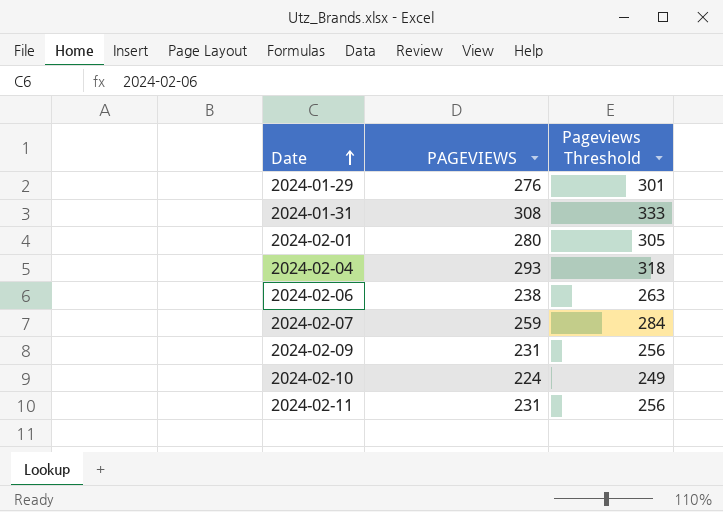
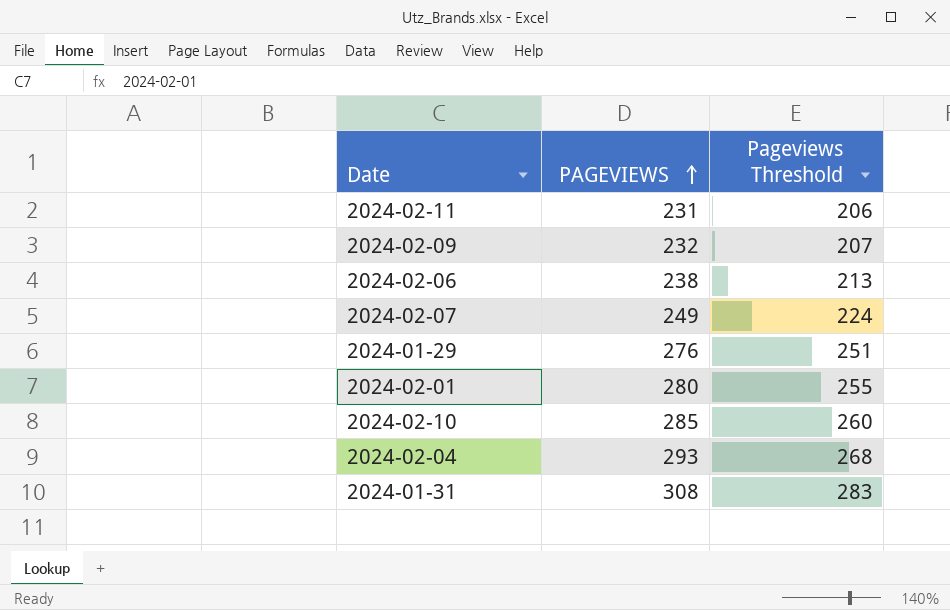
row order: Date ascending -> PAGEVIEWS ascending
column Pageviews Threshold | formula: [PAGEVIEWS] + 25 -> [PAGEVIEWS] - 25
2024-02-09 | PAGEVIEWS: 231 -> 232
2024-02-07 | PAGEVIEWS: 259 -> 249
2024-02-10 | PAGEVIEWS: 224 -> 285

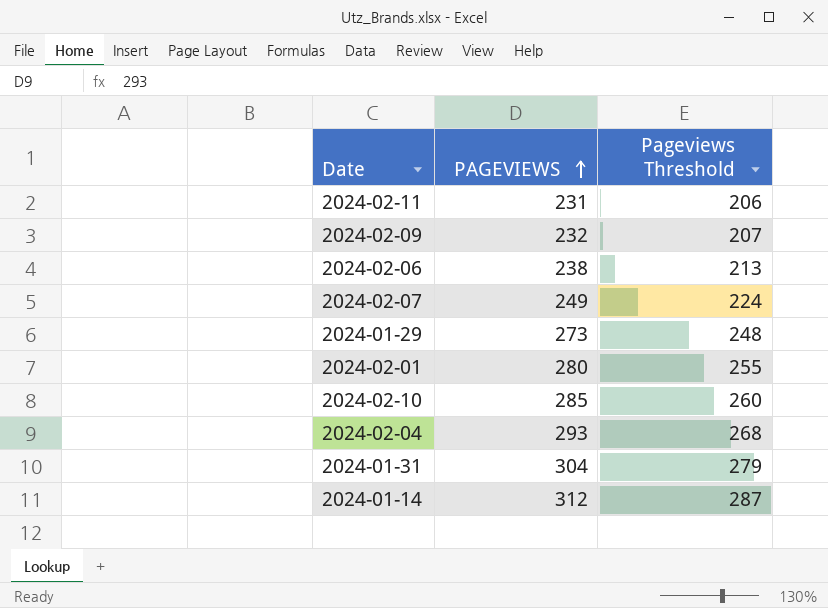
2024-01-29 | PAGEVIEWS: 276 -> 273
2024-01-29 | Pageviews Threshold: 251 -> 248
2024-01-31 | PAGEVIEWS: 308 -> 304
2024-01-31 | Pageviews Threshold: 283 -> 279
row 2024-01-14: none -> 312 | 287

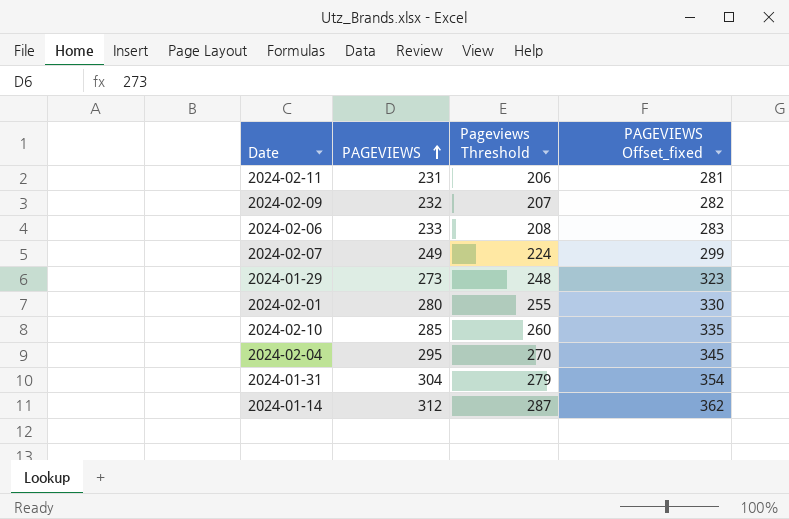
column PAGEVIEWS Offset_fixed | formula: none -> [PAGEVIEWS] + 50
2024-02-06 | PAGEVIEWS: 238 -> 233
2024-02-06 | Pageviews Threshold: 213 -> 208
2024-02-04 | PAGEVIEWS: 293 -> 295
2024-02-04 | Pageviews Threshold: 268 -> 270

